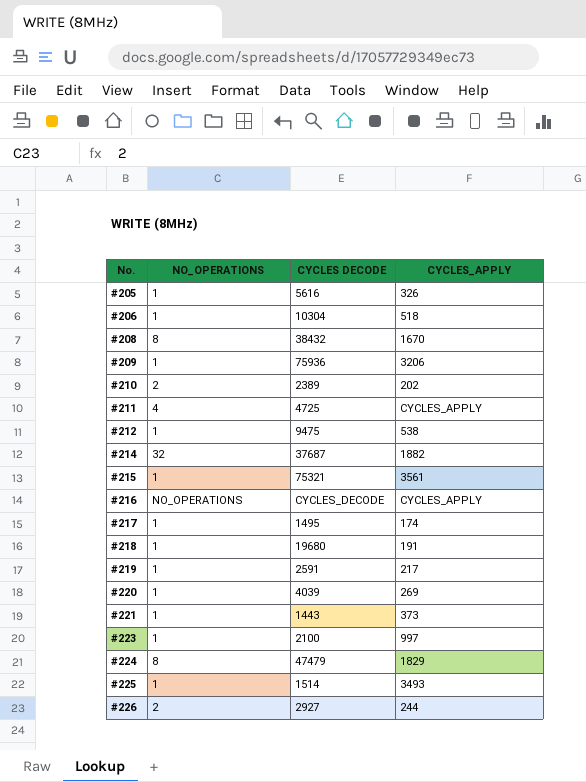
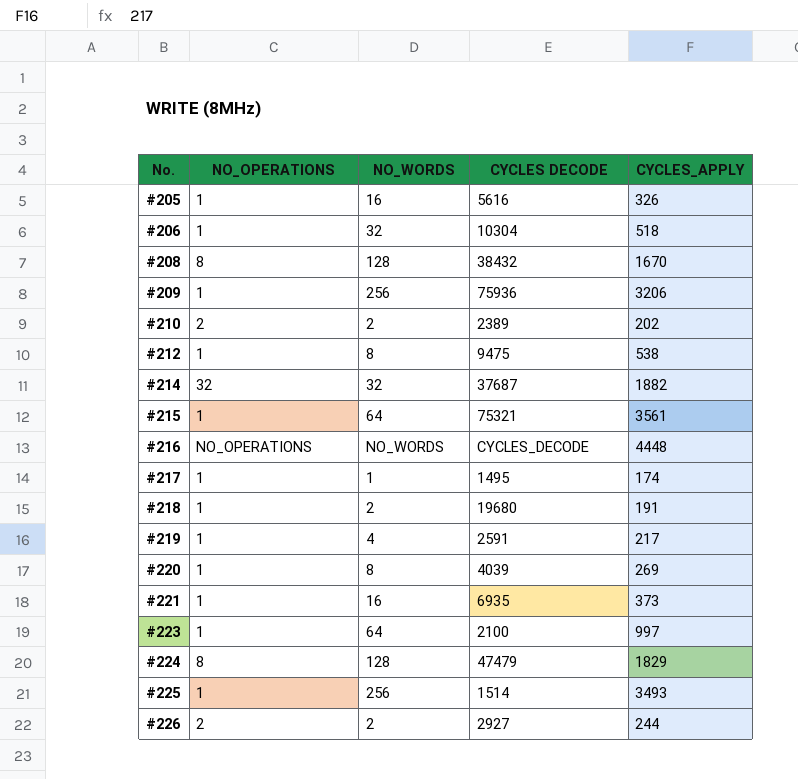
column NO_WORDS | position: none -> 3
row #211: 4 | 4725 | CYCLES_APPLY -> none
#216 | CYCLES_APPLY: CYCLES_APPLY -> 4448
#221 | CYCLES DECODE: 1443 -> 6935

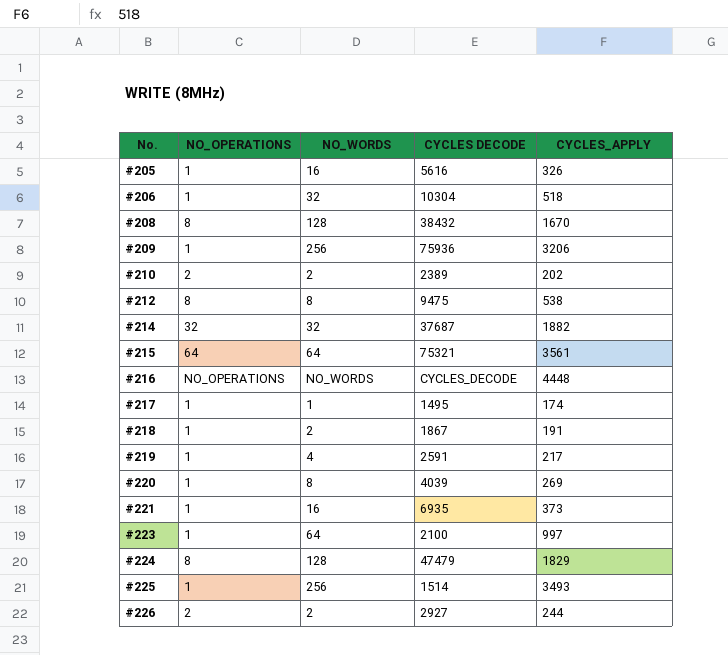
#212 | NO_OPERATIONS: 1 -> 8
#215 | NO_OPERATIONS: 1 -> 64
#218 | CYCLES DECODE: 19680 -> 1867

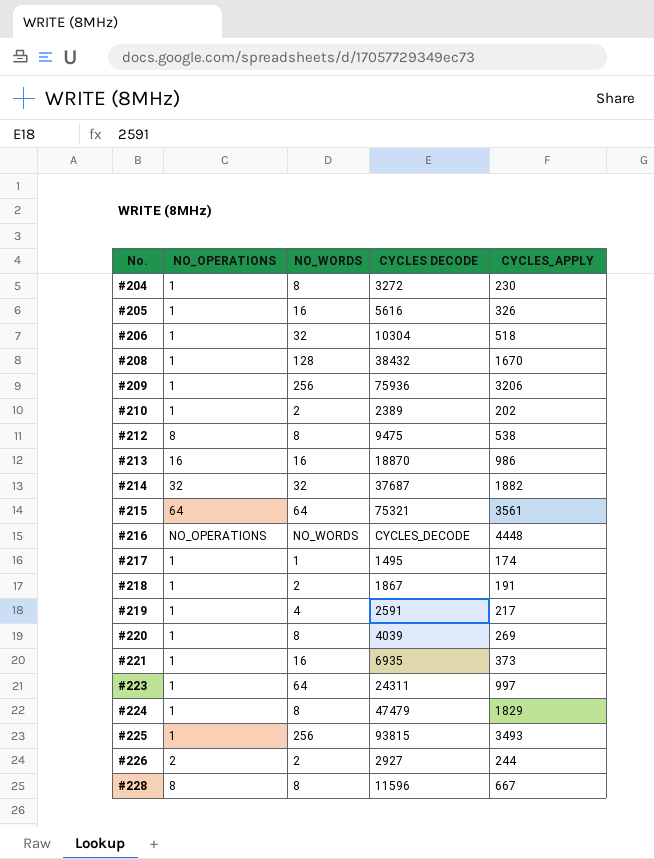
row #204: none -> 1 | 8 | 3272 | 230
#208 | NO_OPERATIONS: 8 -> 1
#210 | NO_OPERATIONS: 2 -> 1
row #213: none -> 16 | 16 | 18870 | 986
#223 | CYCLES DECODE: 2100 -> 24311
#224 | NO_OPERATIONS: 8 -> 1
#224 | NO_WORDS: 128 -> 8
#225 | CYCLES DECODE: 1514 -> 93815
row #228: none -> 8 | 8 | 11596 | 667

